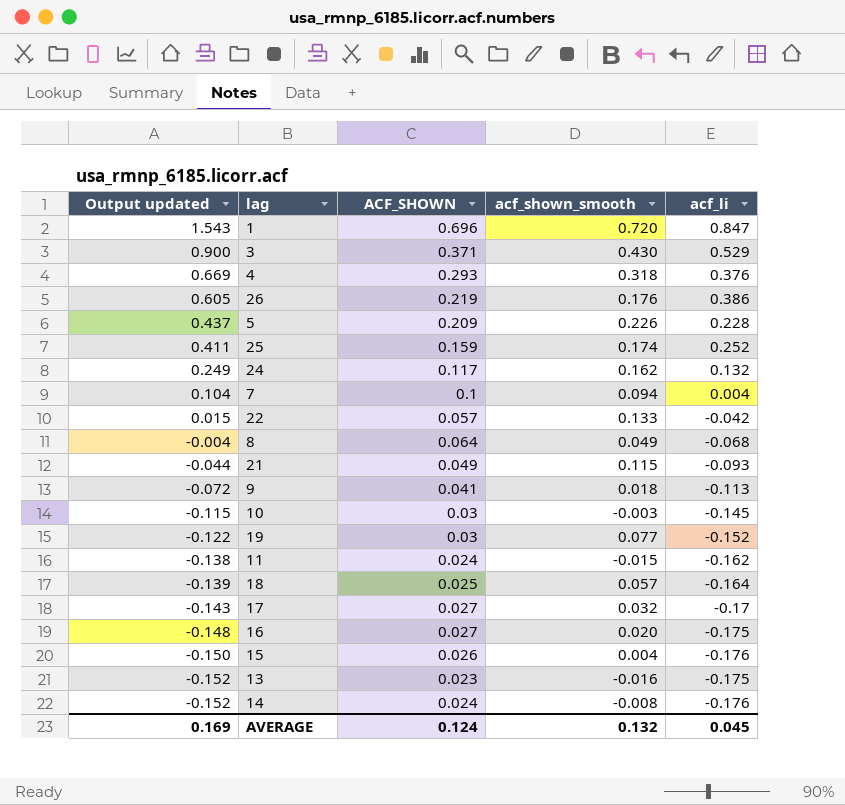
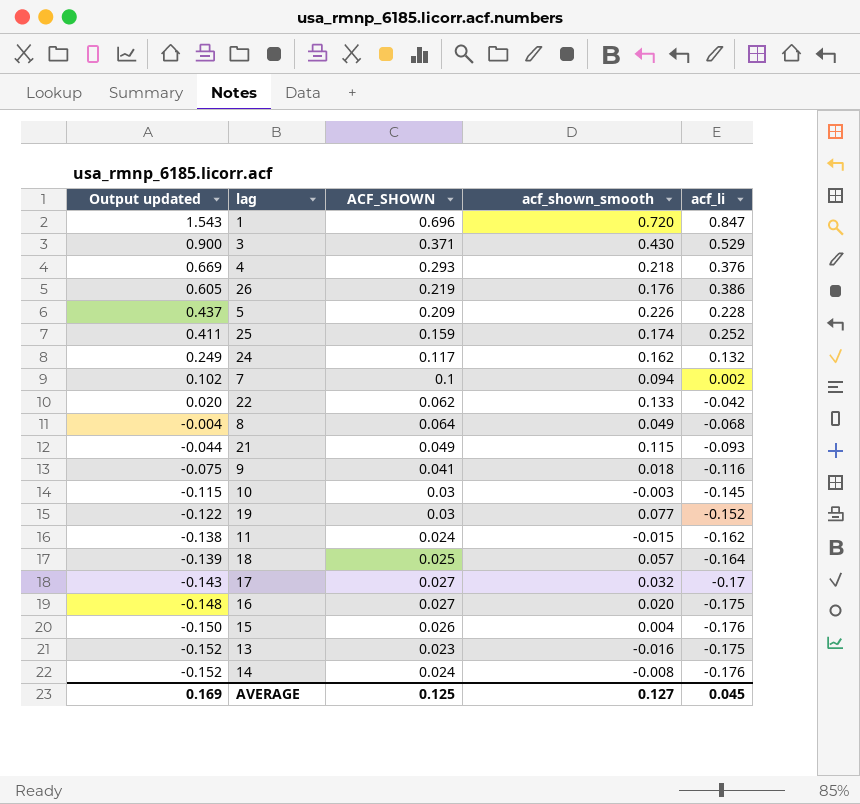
4 | acf_shown_smooth: 0.318 -> 0.218
7 | Output updated: 0.104 -> 0.102
7 | acf_li: 0.004 -> 0.002
22 | Output updated: 0.015 -> 0.020
22 | ACF_SHOWN: 0.057 -> 0.062
9 | Output updated: -0.072 -> -0.075
9 | acf_li: -0.113 -> -0.116
AVERAGE | ACF_SHOWN: 0.124 -> 0.125
AVERAGE | acf_shown_smooth: 0.132 -> 0.127

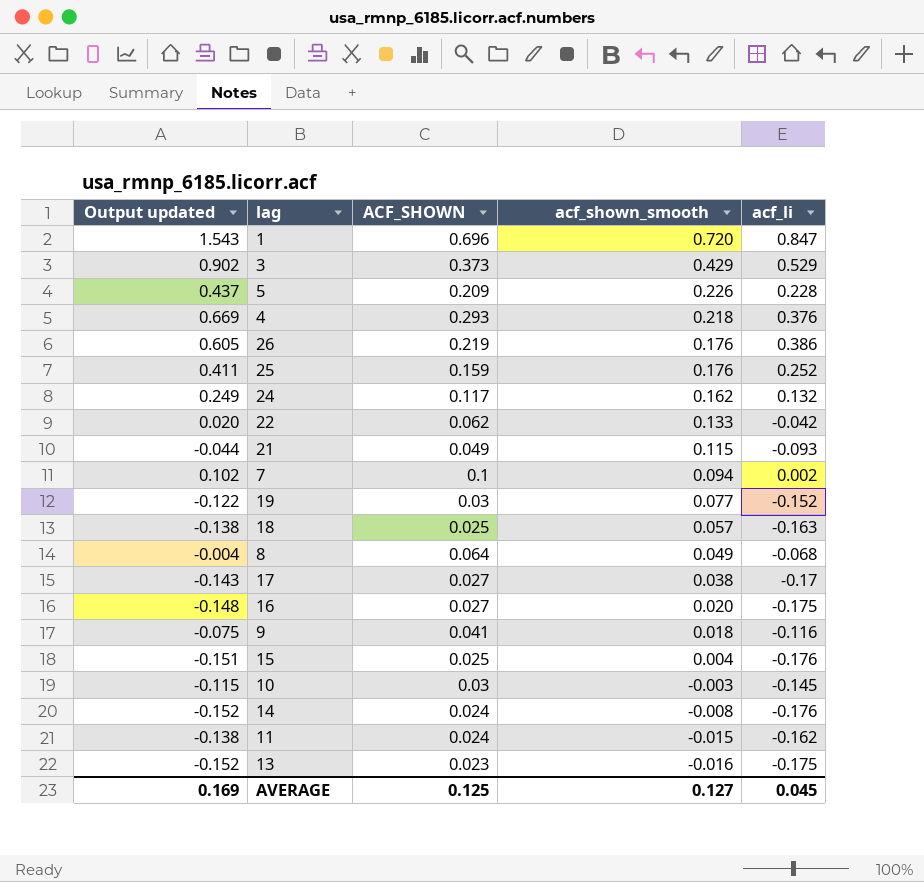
row order: Output updated descending -> acf_shown_smooth descending
3 | Output updated: 0.900 -> 0.902
3 | ACF_SHOWN: 0.371 -> 0.373
3 | acf_shown_smooth: 0.430 -> 0.429
25 | acf_shown_smooth: 0.174 -> 0.176
18 | Output updated: -0.139 -> -0.138
18 | acf_li: -0.164 -> -0.163
17 | acf_shown_smooth: 0.032 -> 0.038
15 | Output updated: -0.150 -> -0.151
15 | ACF_SHOWN: 0.026 -> 0.025

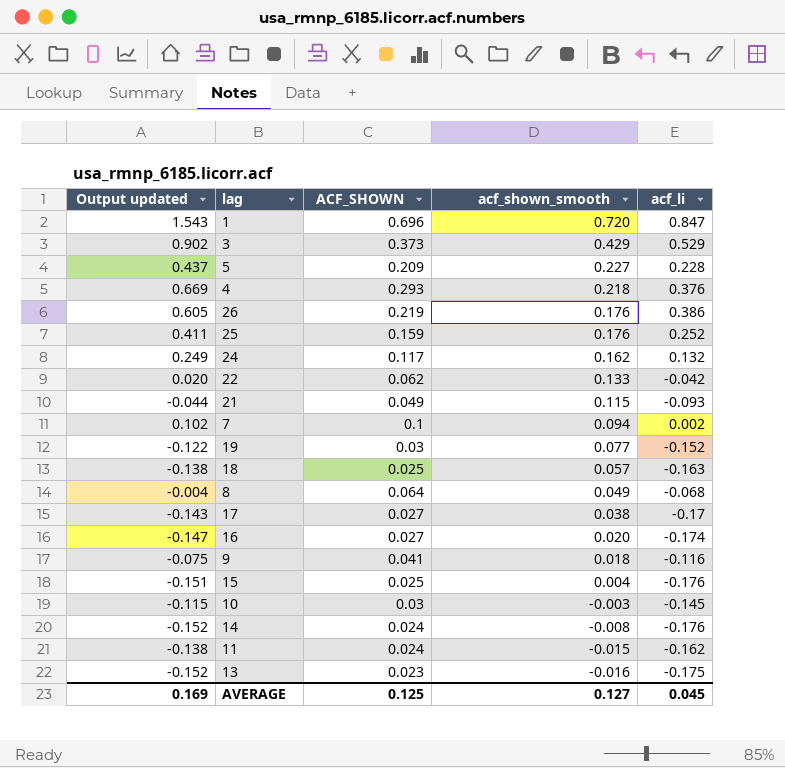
5 | acf_shown_smooth: 0.226 -> 0.227
16 | Output updated: -0.148 -> -0.147
16 | acf_li: -0.175 -> -0.174

